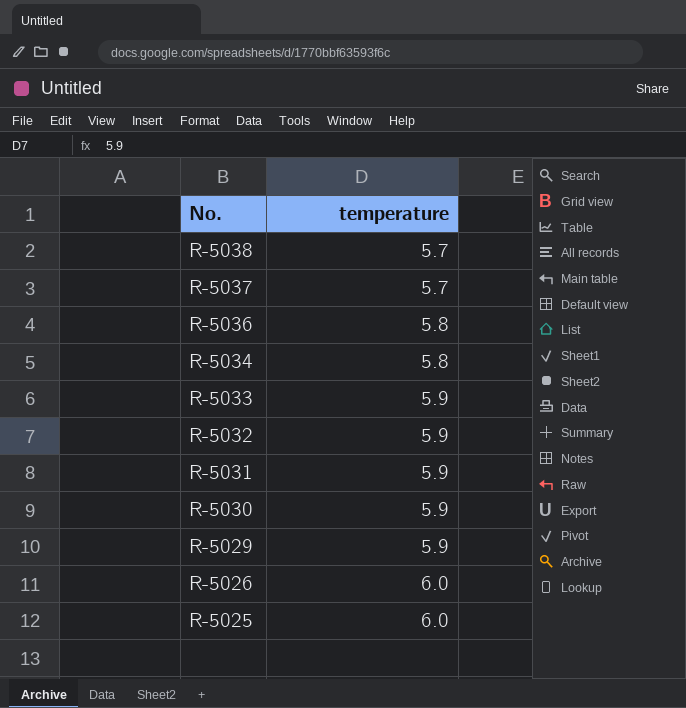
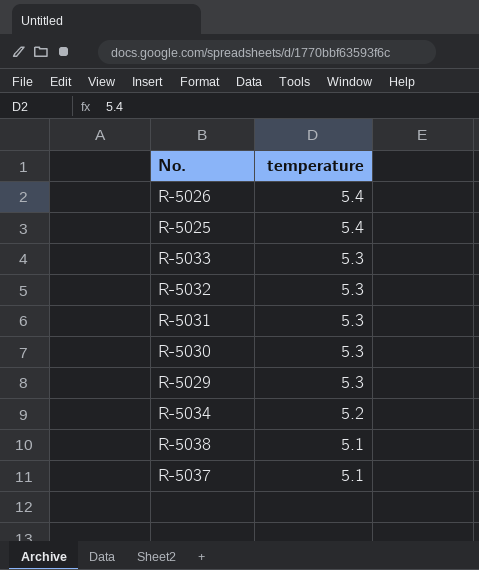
row order: No. descending -> temperature descending
row R-5036: 5.8 -> none
R-5026 | temperature: 6.0 -> 5.4
R-5025 | temperature: 6.0 -> 5.4
R-5033 | temperature: 5.9 -> 5.3
R-5032 | temperature: 5.9 -> 5.3
R-5031 | temperature: 5.9 -> 5.3
R-5030 | temperature: 5.9 -> 5.3
R-5029 | temperature: 5.9 -> 5.3
R-5034 | temperature: 5.8 -> 5.2
R-5038 | temperature: 5.7 -> 5.1
R-5037 | temperature: 5.7 -> 5.1

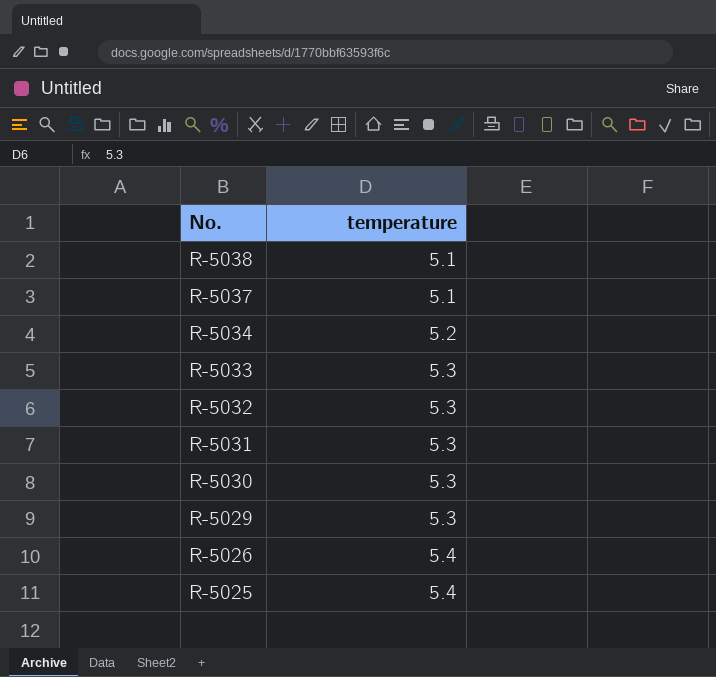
row order: temperature descending -> No. descending

